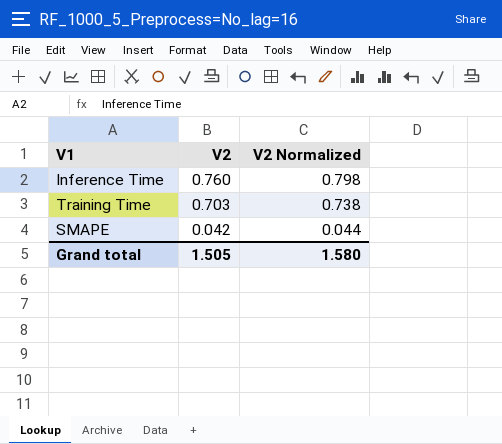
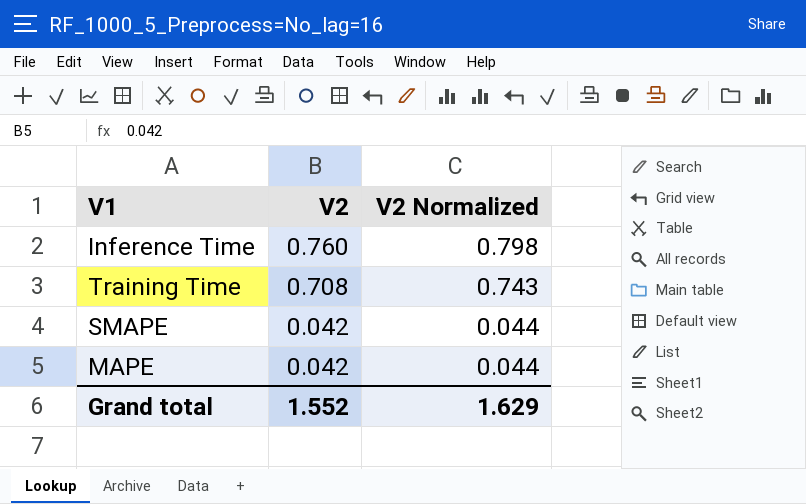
Training Time | V2: 0.703 -> 0.708
Training Time | V2 Normalized: 0.738 -> 0.743
row MAPE: none -> 0.042 | 0.044
Grand total | V2: 1.505 -> 1.552
Grand total | V2 Normalized: 1.580 -> 1.629

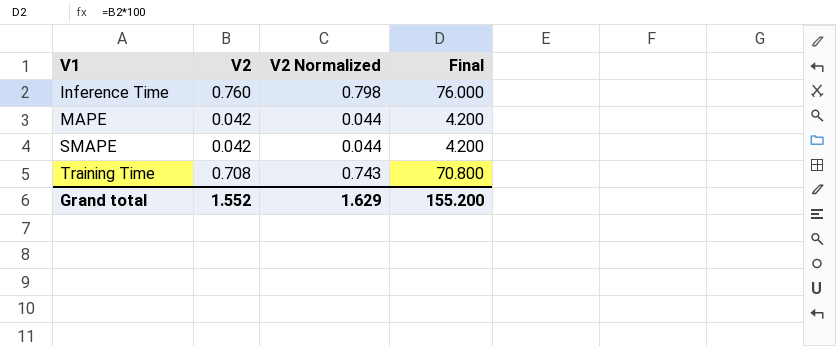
row order: V2 descending -> V1 ascending
column Final | formula: none -> [V2] * 100

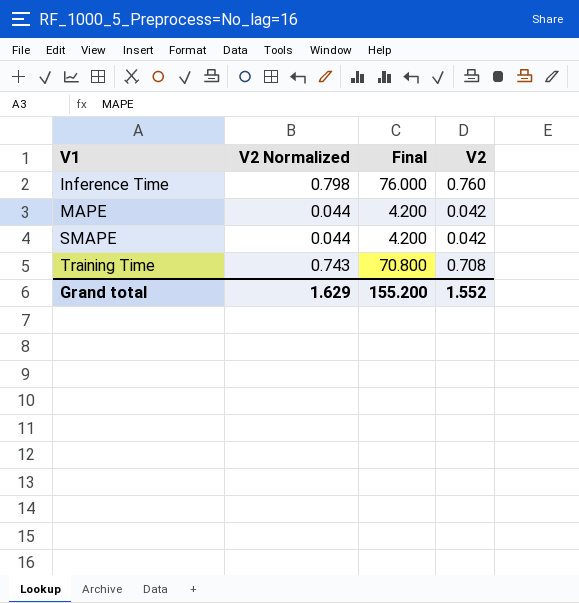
column V2 | position: 2 -> 4

